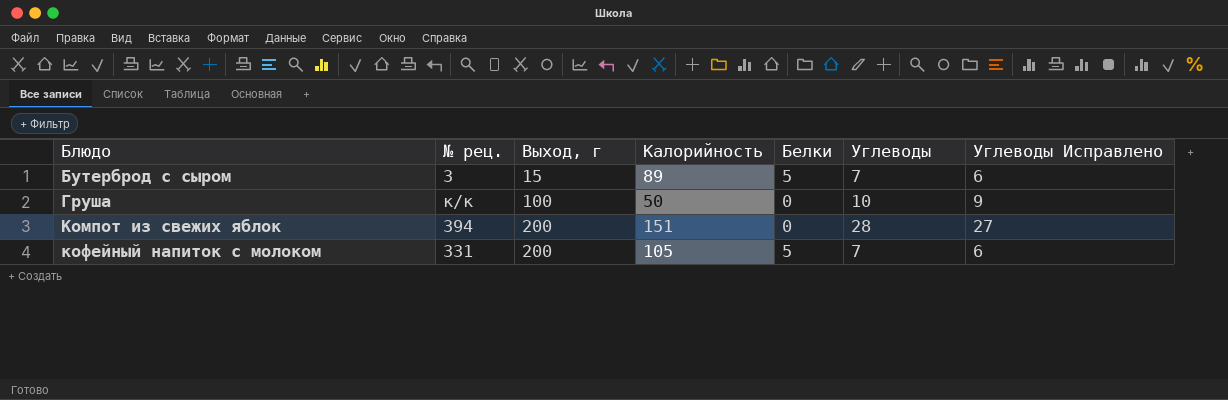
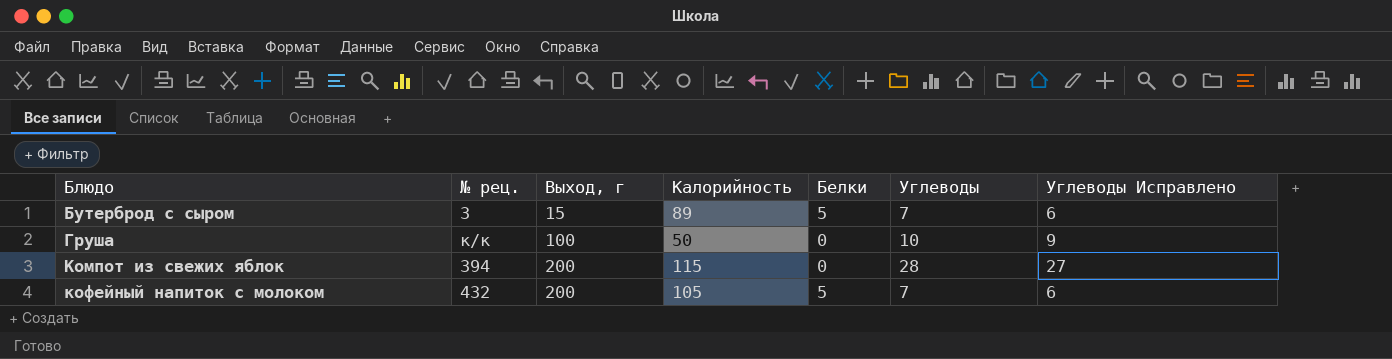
Компот из свежих яблок | Калорийность: 151 -> 115
кофейный напиток с молоком | № рец.: 331 -> 432

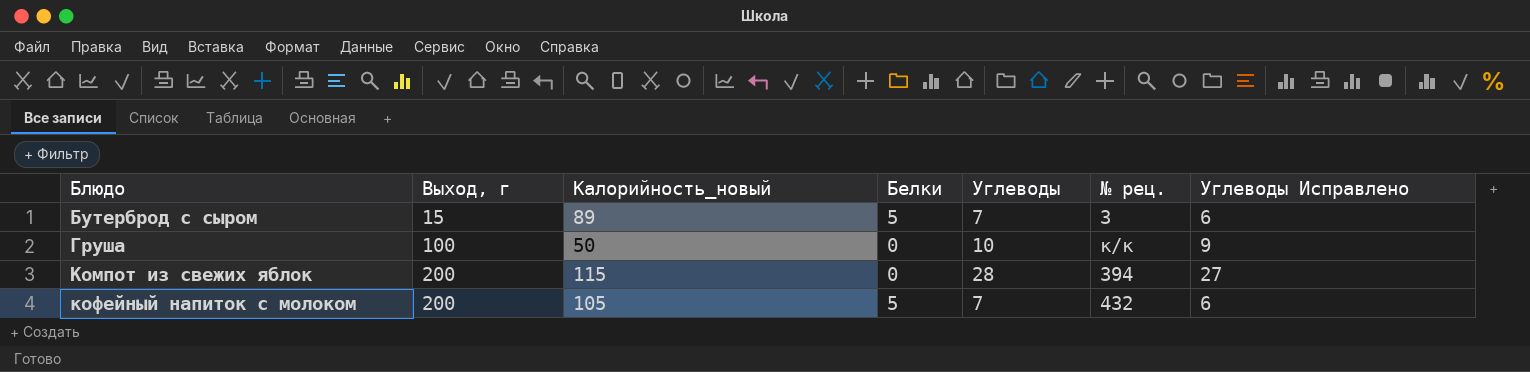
column name: Калорийность -> Калорийность_новый
column № рец. | position: 2 -> 6

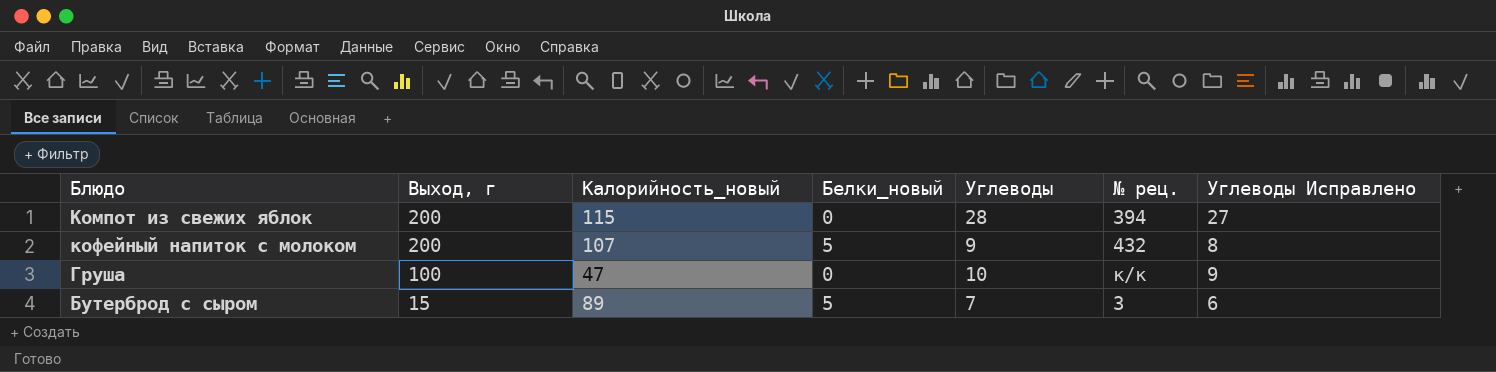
row order: Блюдо ascending -> Выход, г descending
column name: Белки -> Белки_новый
кофейный напиток с молоком | Калорийность_новый: 105 -> 107
кофейный напиток с молоком | Углеводы: 7 -> 9
кофейный напиток с молоком | Углеводы Исправлено: 6 -> 8
Груша | Калорийность_новый: 50 -> 47

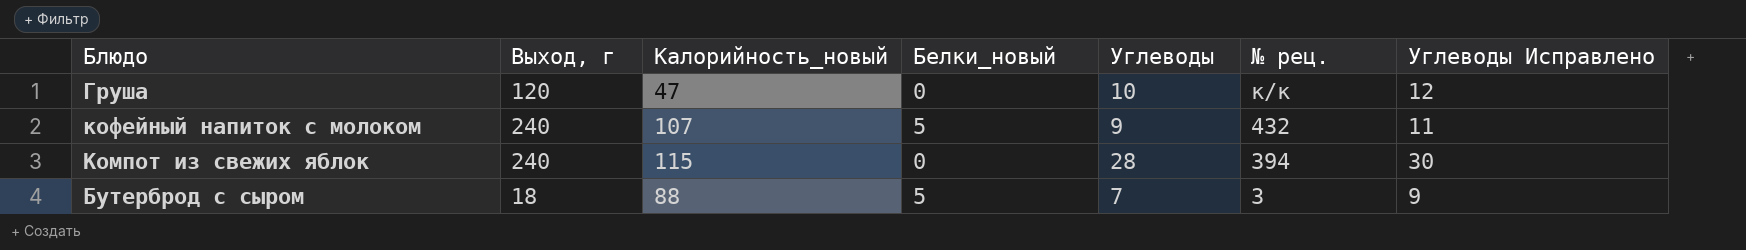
row order: Выход, г descending -> № рец. descending
column Углеводы Исправлено | formula: [Углеводы] - 1 -> [Углеводы] + 2
Груша | Выход, г: 100 -> 120
кофейный напиток с молоком | Выход, г: 200 -> 240
Компот из свежих яблок | Выход, г: 200 -> 240
Бутерброд с сыром | Выход, г: 15 -> 18
Бутерброд с сыром | Калорийность_новый: 89 -> 88

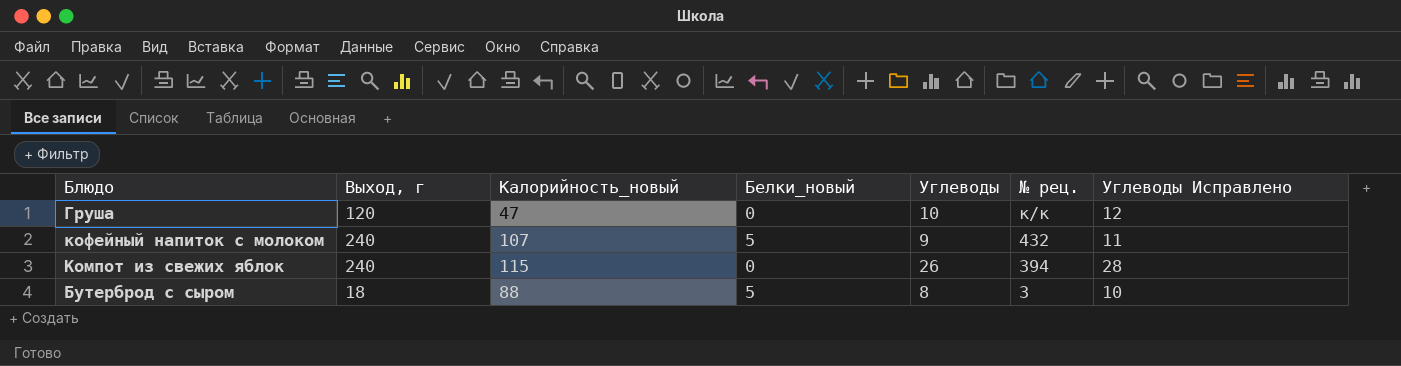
Компот из свежих яблок | Углеводы: 28 -> 26
Компот из свежих яблок | Углеводы Исправлено: 30 -> 28
Бутерброд с сыром | Углеводы: 7 -> 8
Бутерброд с сыром | Углеводы Исправлено: 9 -> 10

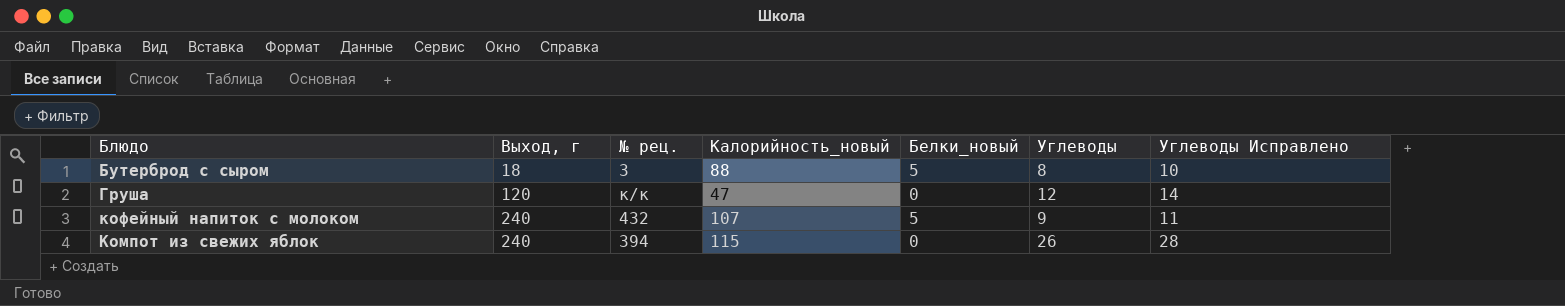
row order: № рец. descending -> Выход, г ascending
column № рец. | position: 6 -> 3
Груша | Углеводы: 10 -> 12
Груша | Углеводы Исправлено: 12 -> 14

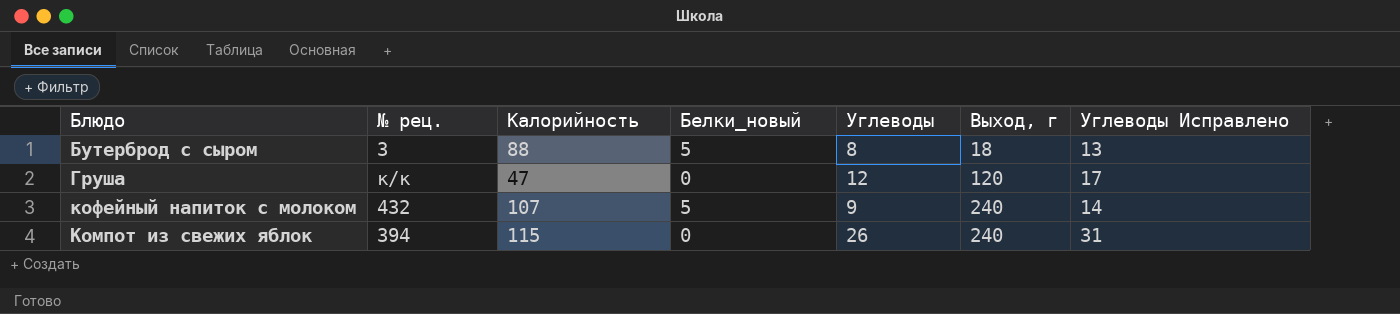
column name: Калорийность_новый -> Калорийность
column Выход, г | position: 2 -> 6
column Углеводы Исправлено | formula: [Углеводы] + 2 -> [Углеводы] + 5

